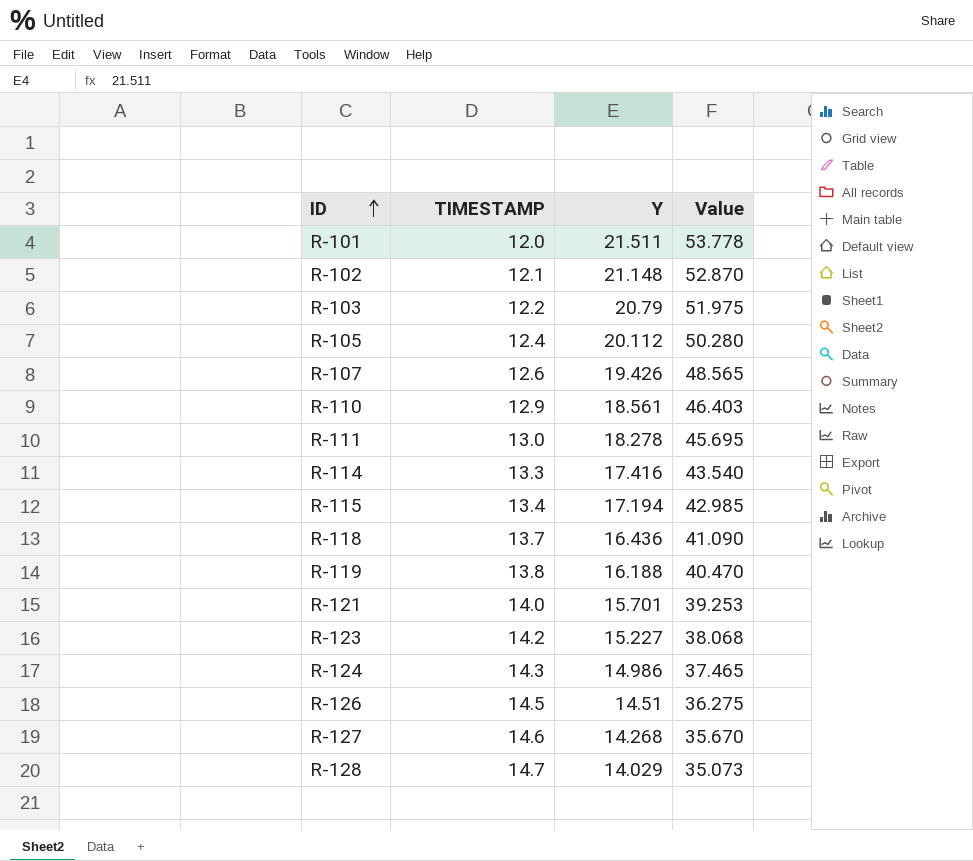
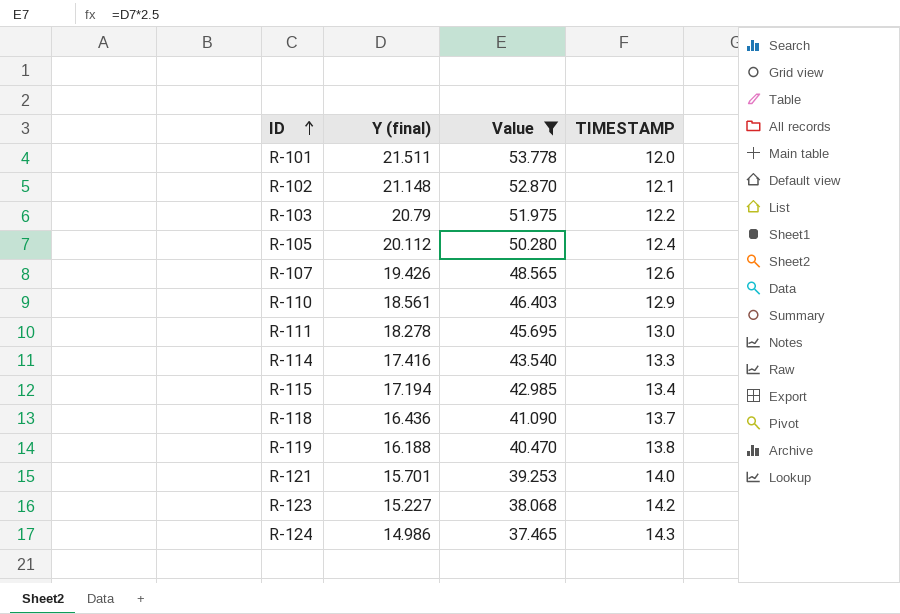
filter: none -> Value >= 37.465
column name: Y -> Y (final)
column TIMESTAMP | position: 2 -> 4

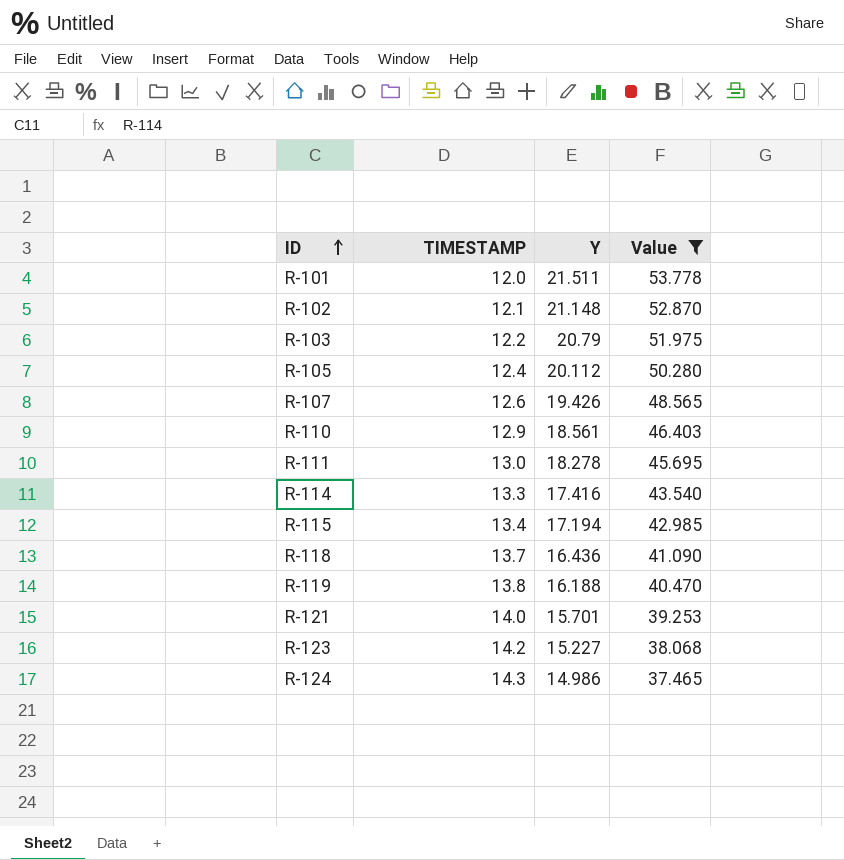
column TIMESTAMP | position: 4 -> 2
column name: Y (final) -> Y

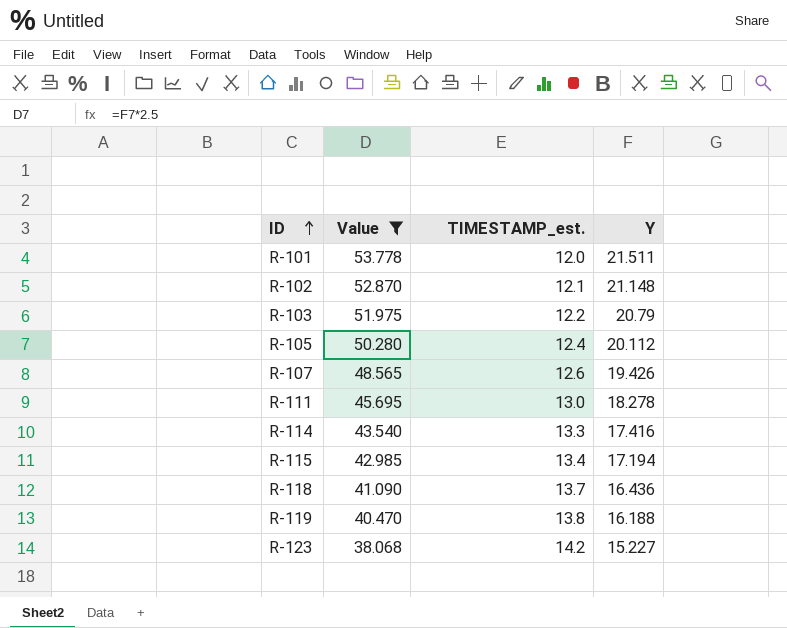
column Value | position: 4 -> 2
column name: TIMESTAMP -> TIMESTAMP_est.
row R-110: 12.9 | 18.561 | 46.403 -> none
row R-121: 14.0 | 15.701 | 39.253 -> none
row R-124: 14.3 | 14.986 | 37.465 -> none

